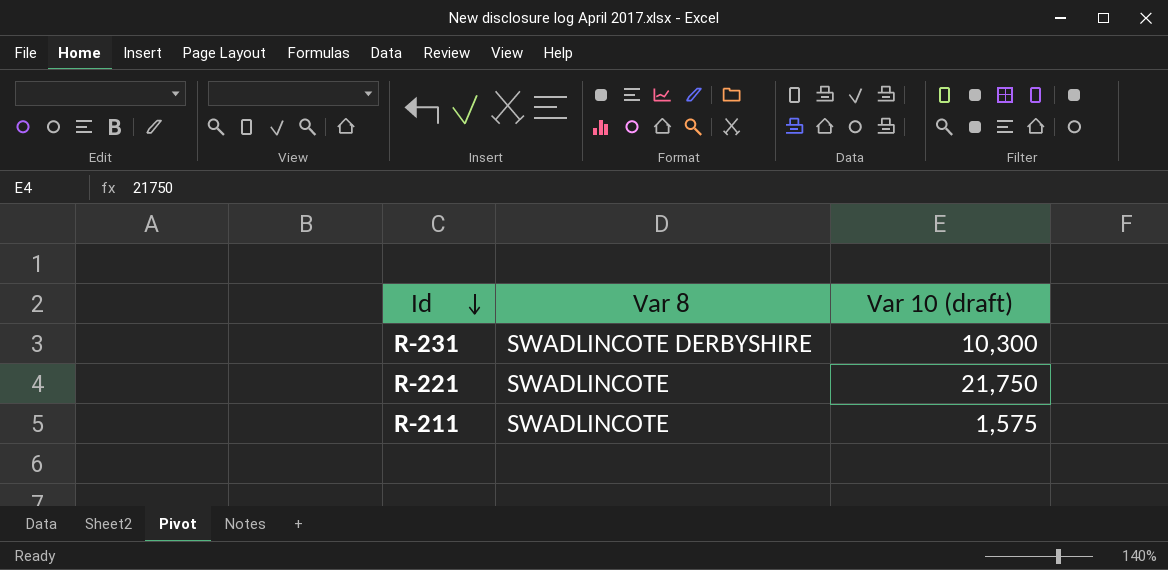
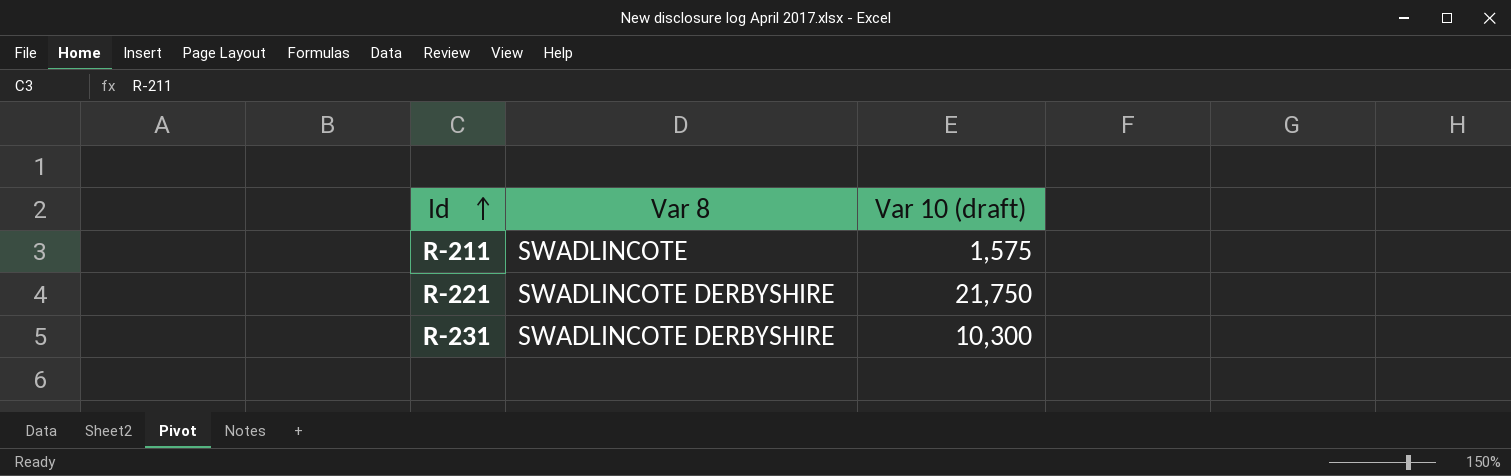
row order: Id descending -> Id ascending
R-221 | Var 8: SWADLINCOTE -> SWADLINCOTE DERBYSHIRE

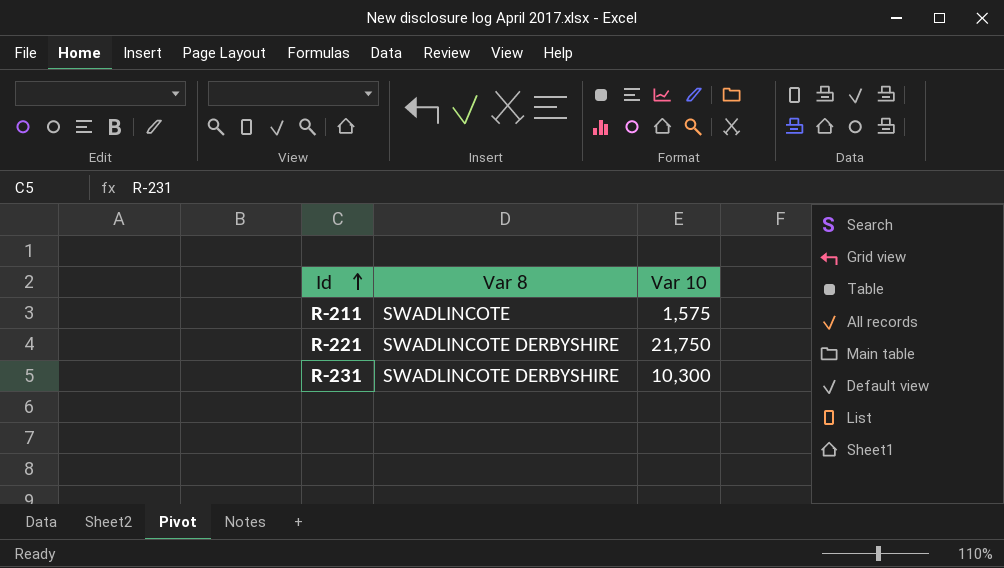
column name: Var 10 (draft) -> Var 10

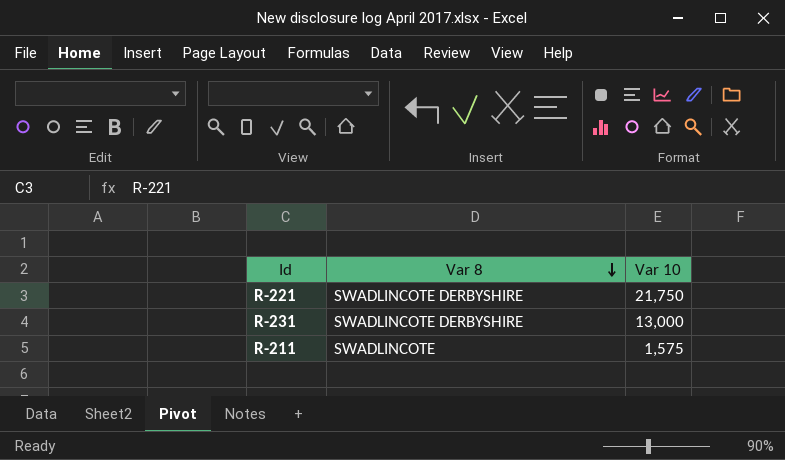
row order: Id ascending -> Var 8 descending
R-231 | Var 10: 10,300 -> 13,000

